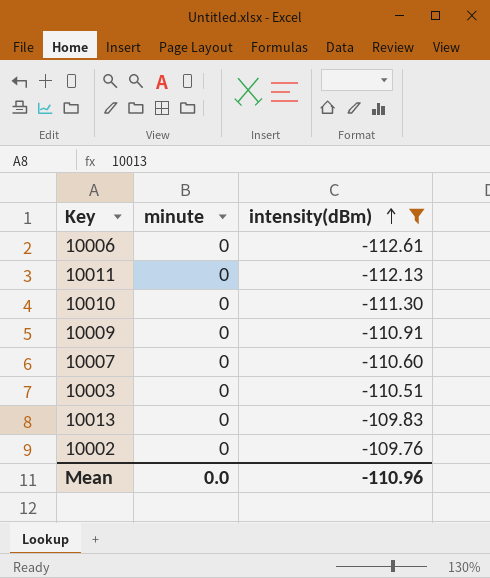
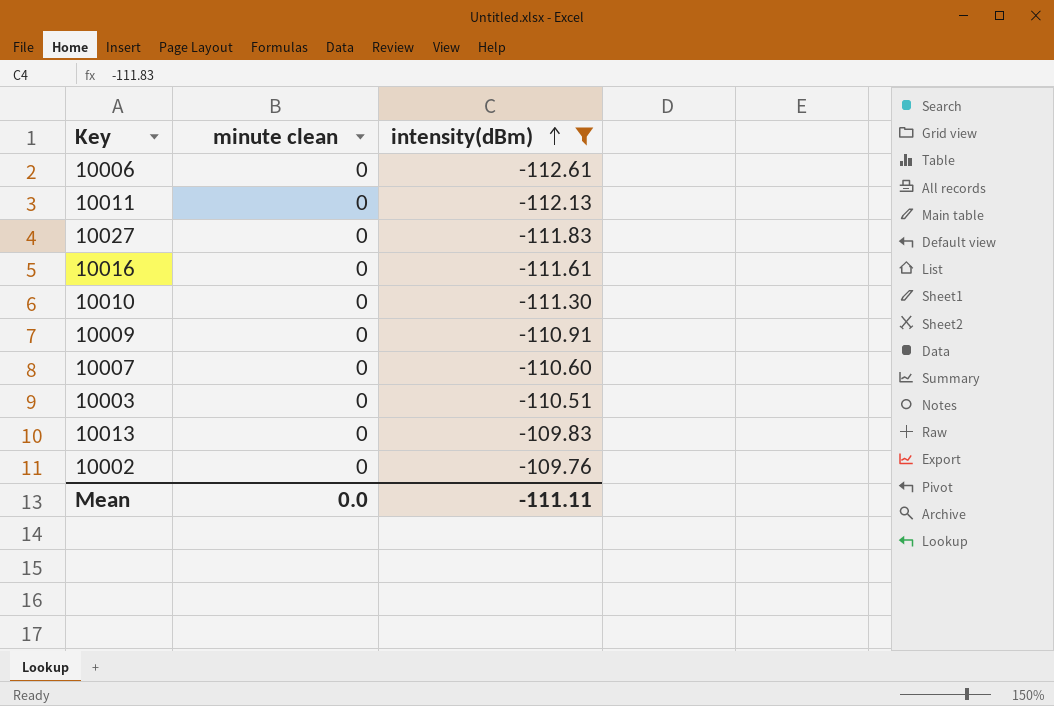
column name: minute -> minute clean
row 10027: none -> 0 | -111.83
row 10016: none -> 0 | -111.61
Mean | intensity(dBm): -110.96 -> -111.11

